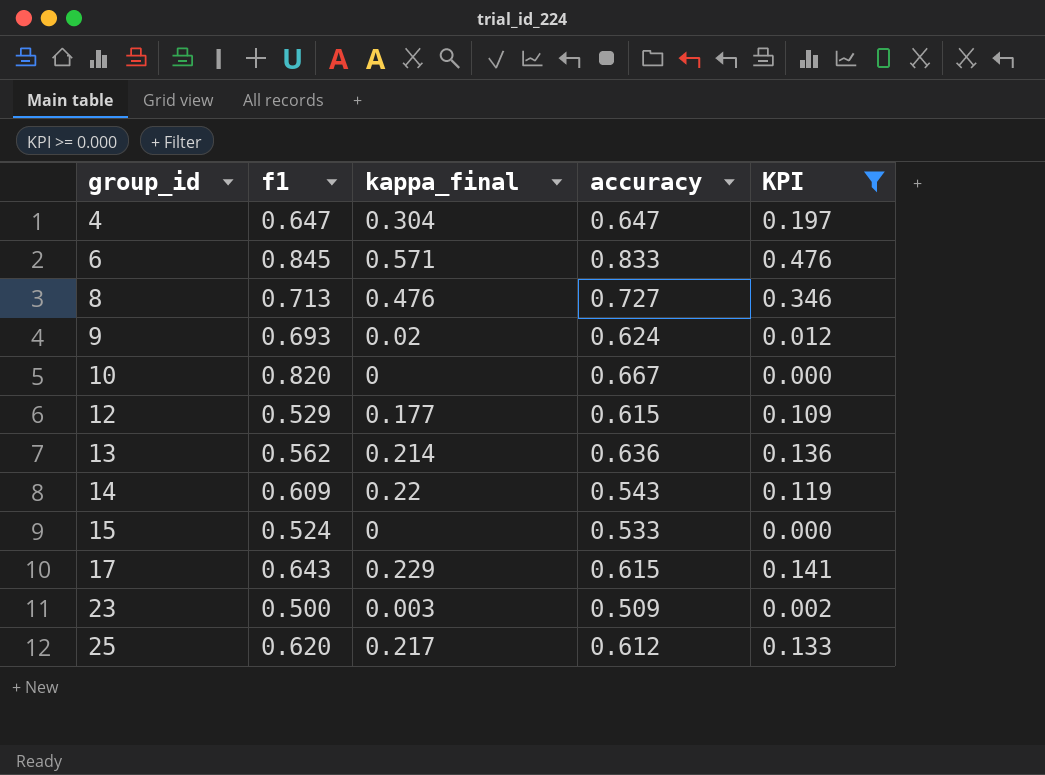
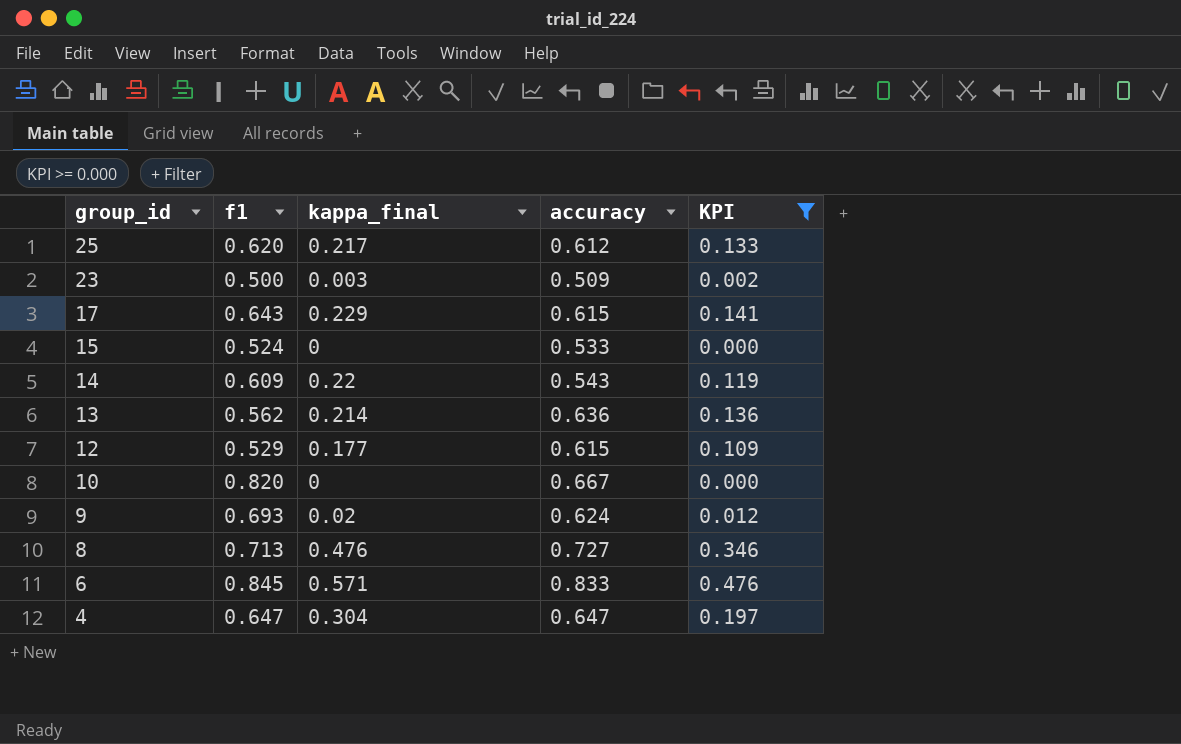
row order: group_id ascending -> group_id descending

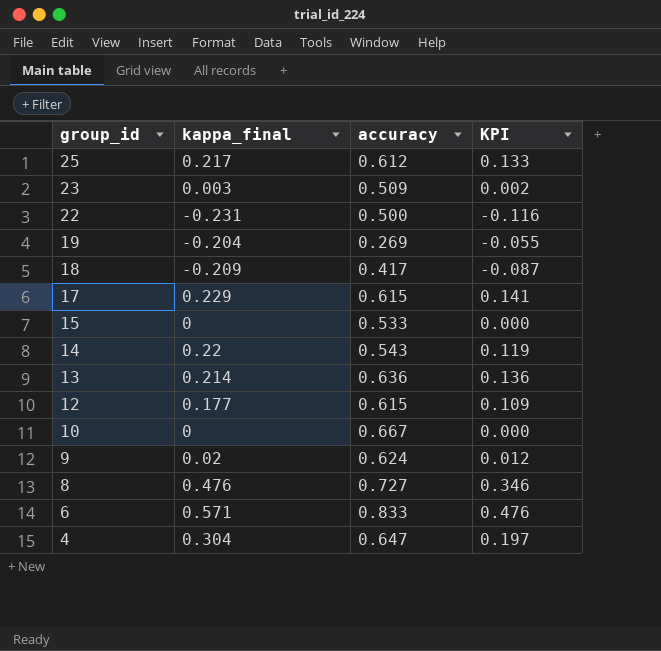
filter: KPI >= 0.000 -> none
column f1 | position: 2 -> none

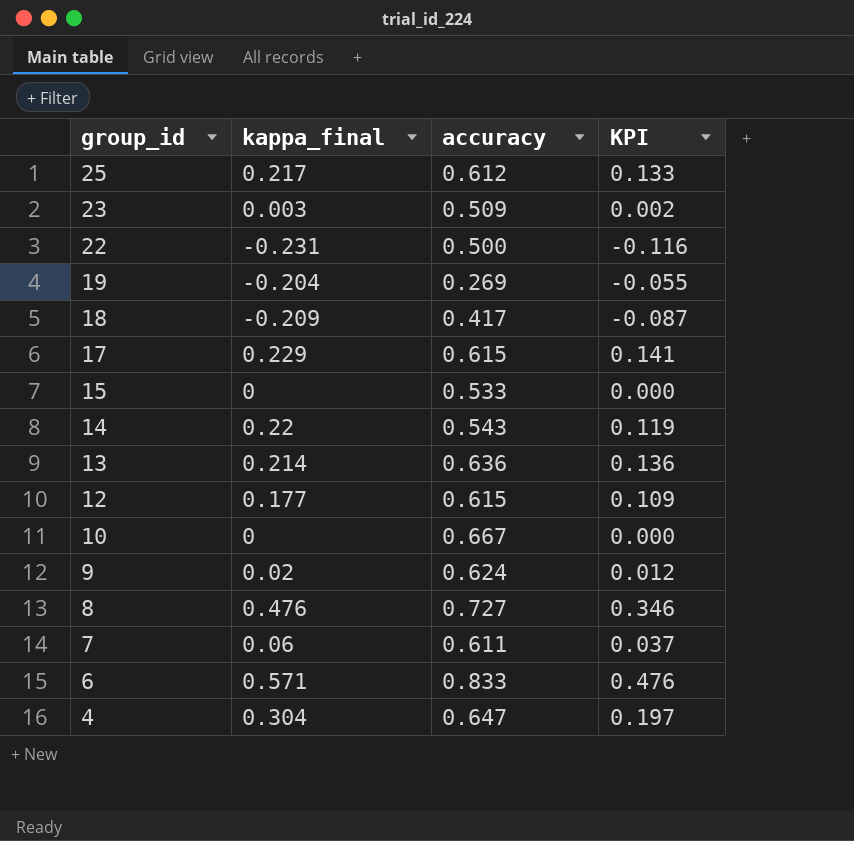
row 7: none -> 0.06 | 0.611 | 0.037

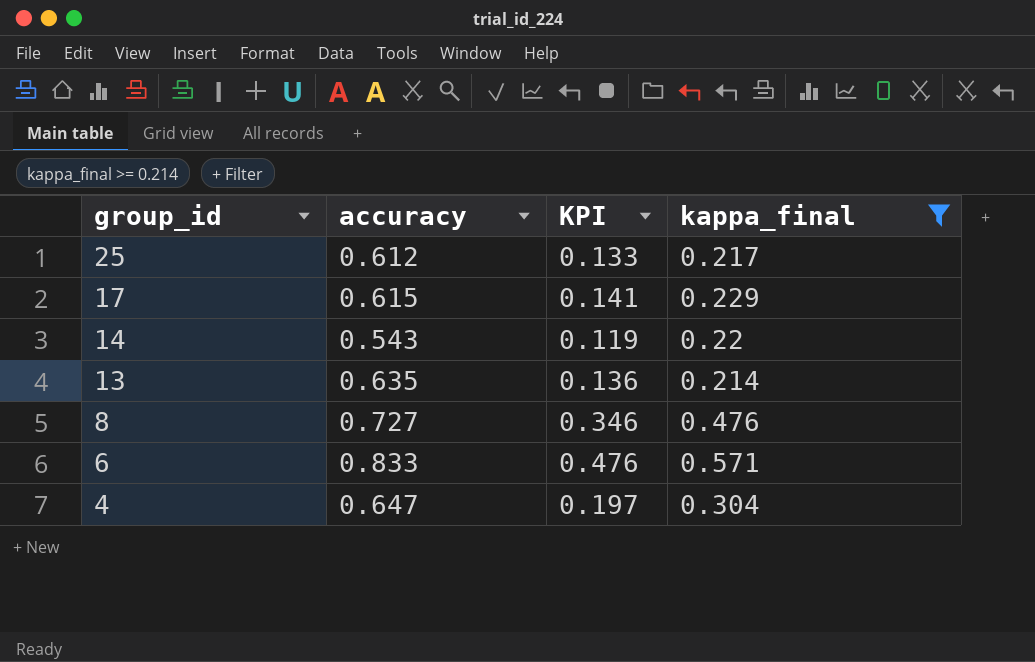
filter: none -> kappa_final >= 0.214
column kappa_final | position: 2 -> 4
13 | accuracy: 0.636 -> 0.635

